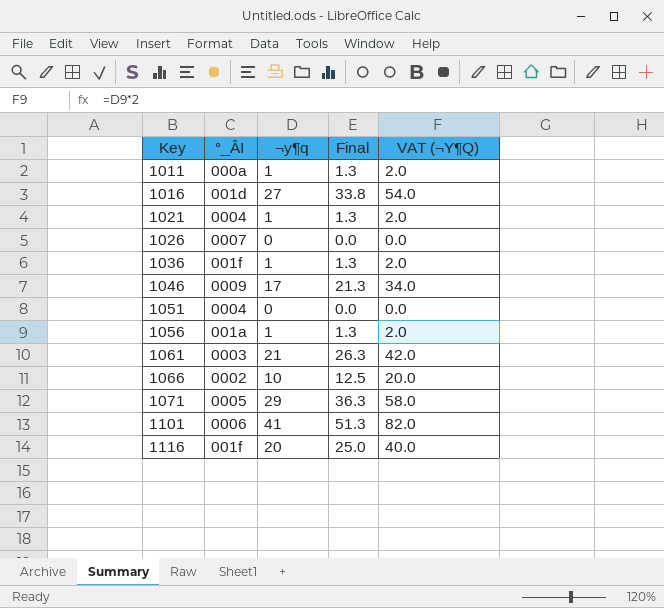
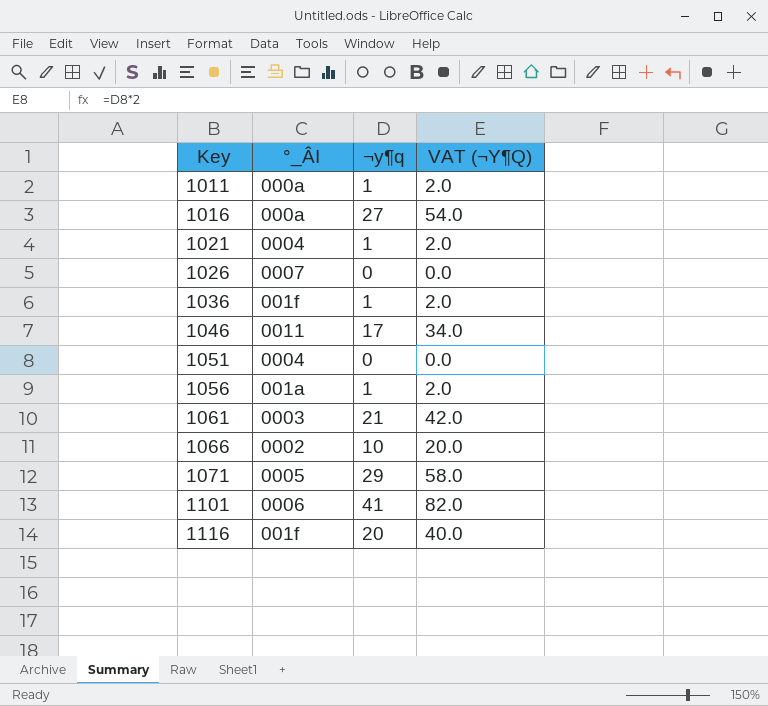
column Final | formula: [¬y¶q] * 1.25 -> none
1016 | °_ÂI: 001d -> 000a
1046 | °_ÂI: 0009 -> 0011

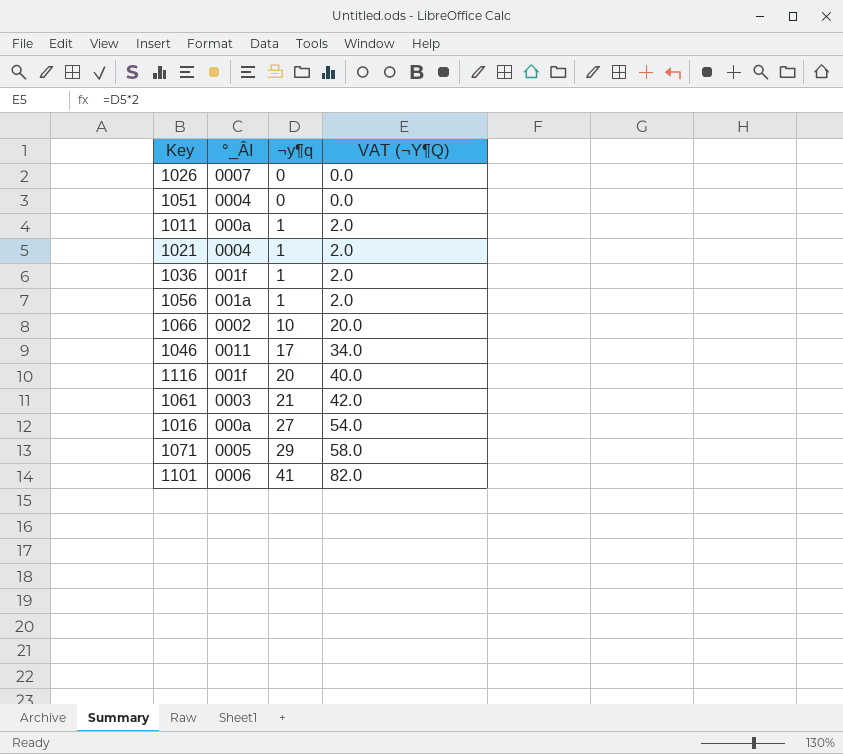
row order: Key ascending -> ¬y¶q ascending

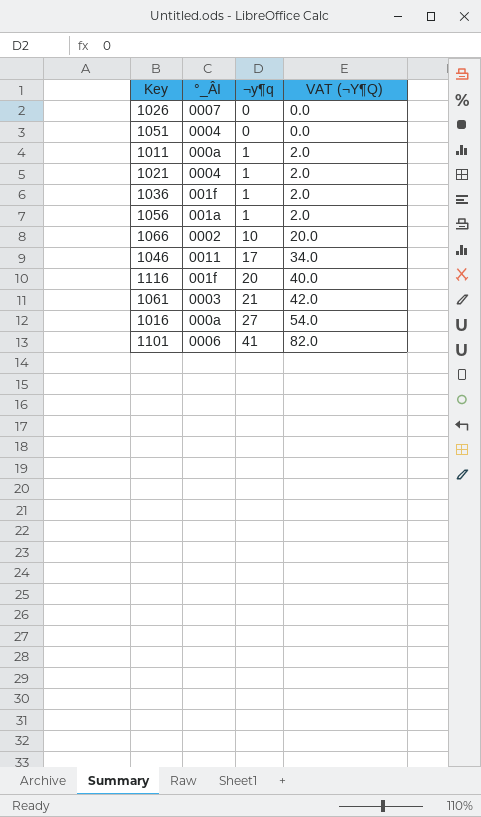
row 1071: 0005 | 29 | 58.0 -> none

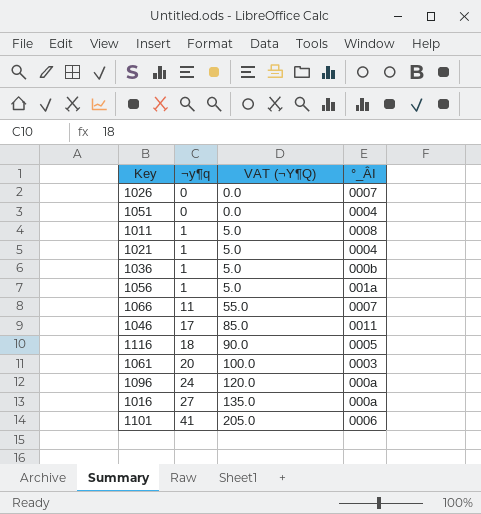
column VAT (¬Y¶Q) | formula: [¬y¶q] * 2 -> [¬y¶q] * 5
column °_ÂI | position: 2 -> 4
1011 | °_ÂI: 000a -> 0008
1036 | °_ÂI: 001f -> 000b
1066 | ¬y¶q: 10 -> 11
1066 | °_ÂI: 0002 -> 0007
1116 | ¬y¶q: 20 -> 18
1116 | °_ÂI: 001f -> 0005
1061 | ¬y¶q: 21 -> 20
row 1096: none -> 24 | 120.0 | 000a

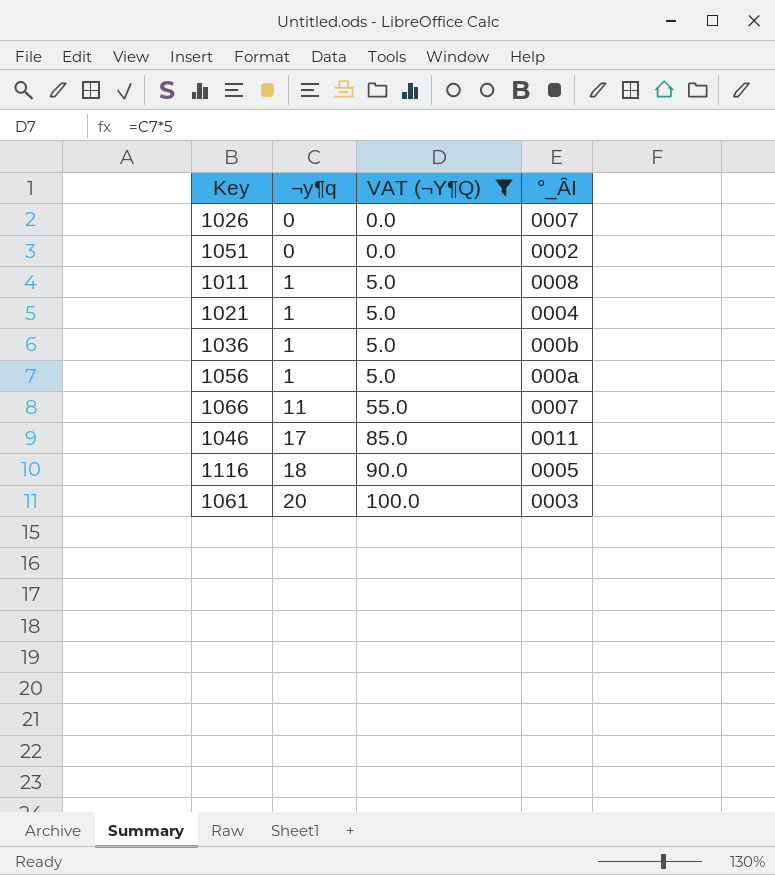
filter: none -> VAT (¬Y¶Q) <= 100.0
1051 | °_ÂI: 0004 -> 0002
1056 | °_ÂI: 001a -> 000a

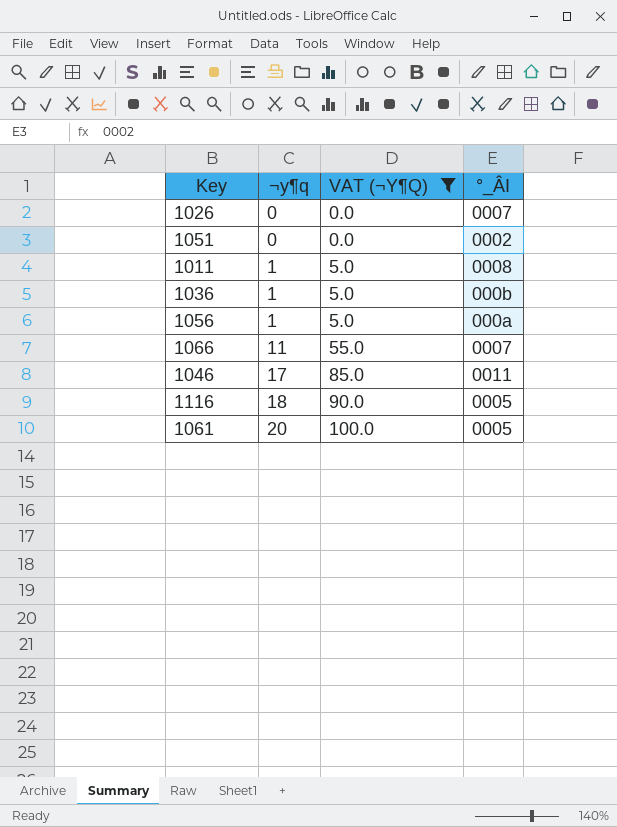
row 1021: 1 | 5.0 | 0004 -> none
1061 | °_ÂI: 0003 -> 0005

